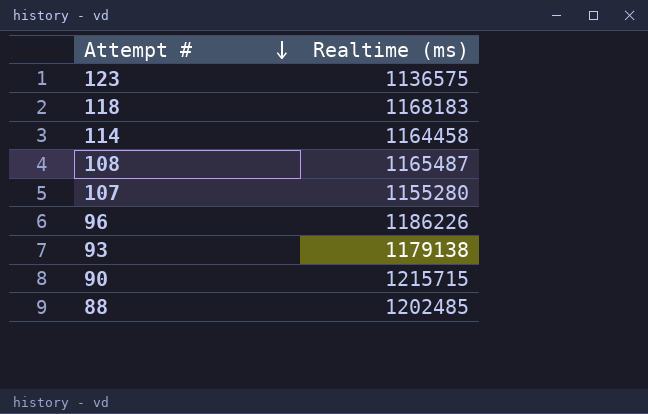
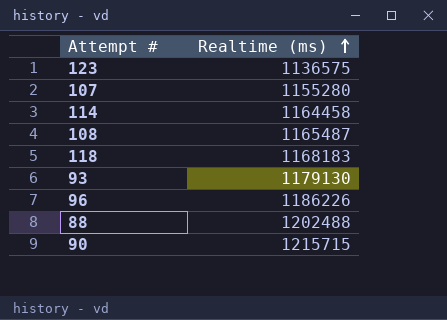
row order: Attempt # descending -> Realtime (ms) ascending
93 | Realtime (ms): 1179138 -> 1179130
88 | Realtime (ms): 1202485 -> 1202488

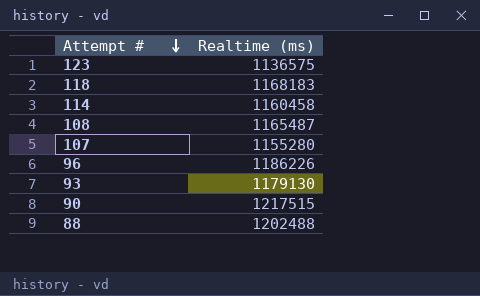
row order: Realtime (ms) ascending -> Attempt # descending
114 | Realtime (ms): 1164458 -> 1160458
90 | Realtime (ms): 1215715 -> 1217515

